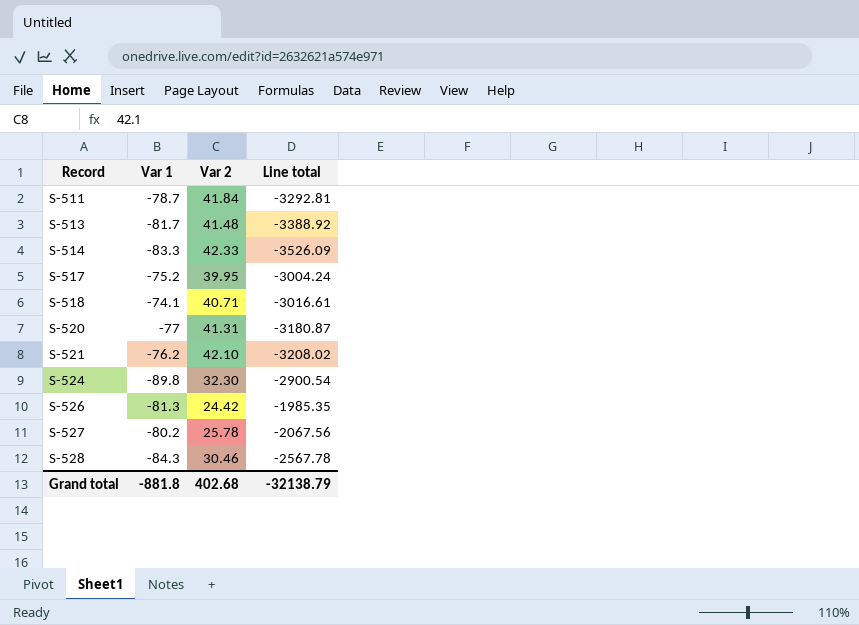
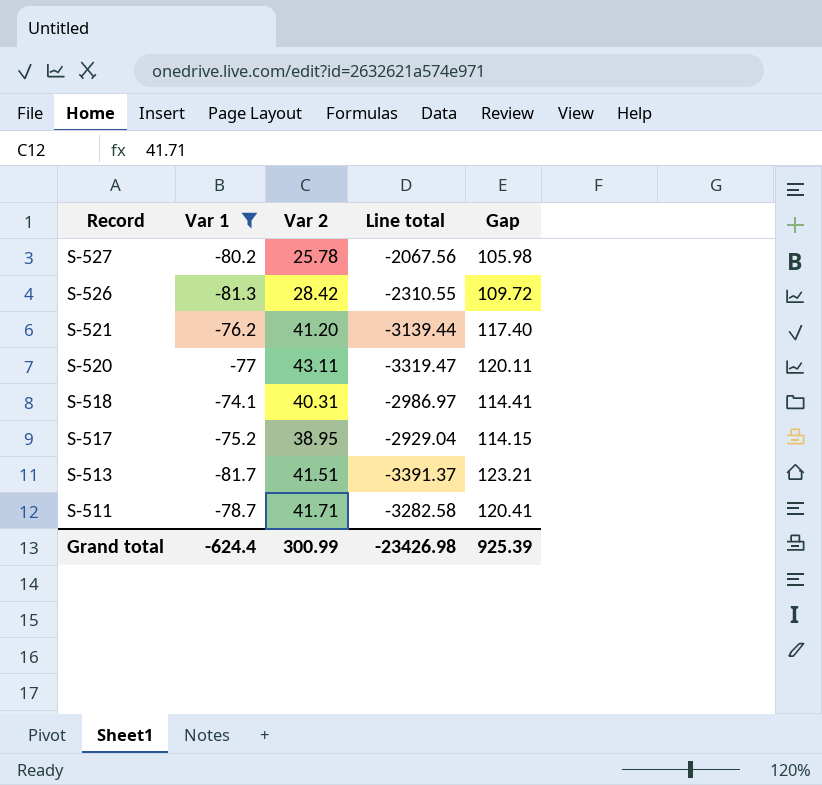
filter: none -> Var 1 >= -81.7
row order: Record ascending -> Record descending
column Gap | formula: none -> [Var 2] - [Var 1]
S-526 | Var 2: 24.42 -> 28.42
S-526 | Line total: -1985.35 -> -2310.55
S-521 | Var 2: 42.10 -> 41.20
S-521 | Line total: -3208.02 -> -3139.44
S-520 | Var 2: 41.31 -> 43.11
S-520 | Line total: -3180.87 -> -3319.47
S-518 | Var 2: 40.71 -> 40.31
S-518 | Line total: -3016.61 -> -2986.97
S-517 | Var 2: 39.95 -> 38.95
S-517 | Line total: -3004.24 -> -2929.04
S-513 | Var 2: 41.48 -> 41.51
S-513 | Line total: -3388.92 -> -3391.37
S-511 | Var 2: 41.84 -> 41.71
S-511 | Line total: -3292.81 -> -3282.58
Grand total | Var 1: -881.8 -> -624.4
Grand total | Var 2: 402.68 -> 300.99
Grand total | Line total: -32138.79 -> -23426.98

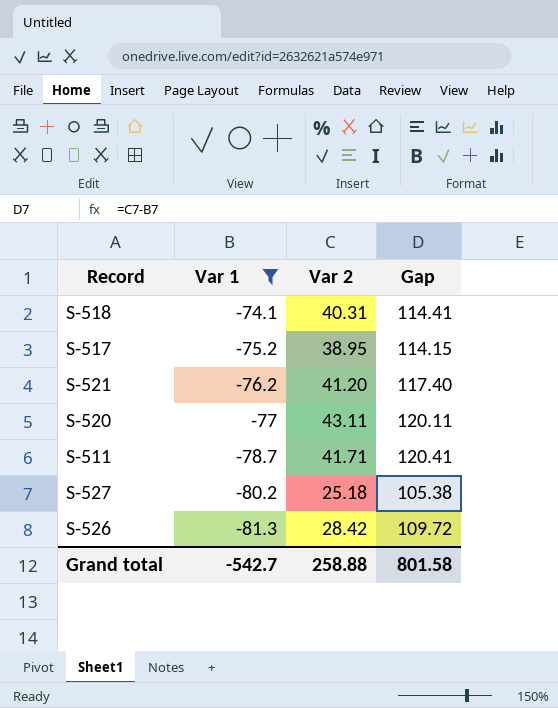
row order: Record descending -> Var 1 descending
column Line total | formula: [Var 1] * [Var 2] -> none
row S-513: -81.7 | 41.51 | -3391.37 | 123.21 -> none
S-527 | Var 2: 25.78 -> 25.18
S-527 | Gap: 105.98 -> 105.38
Grand total | Var 1: -624.4 -> -542.7
Grand total | Var 2: 300.99 -> 258.88
Grand total | Gap: 925.39 -> 801.58

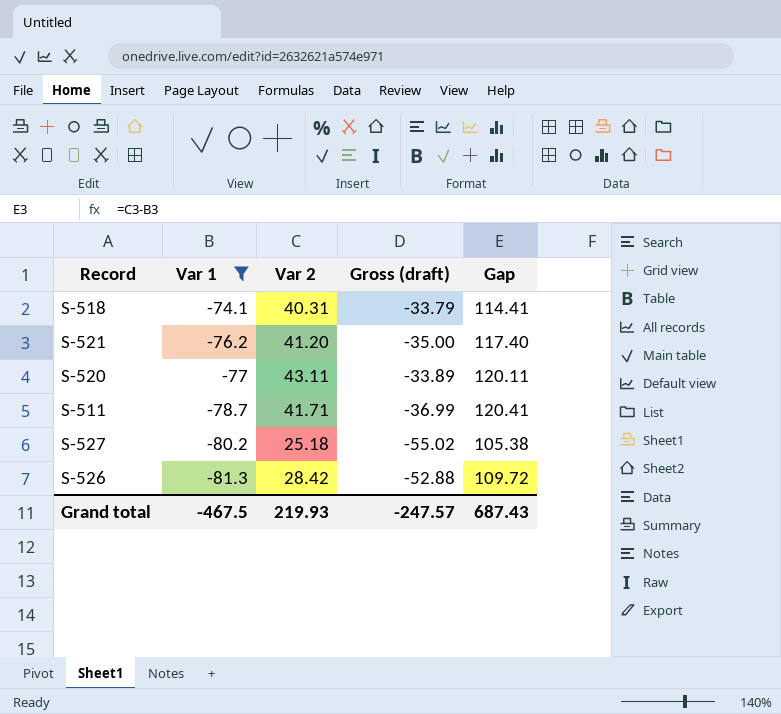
column Gross (draft) | formula: none -> [Var 1] + [Var 2]
row S-517: -75.2 | 38.95 | 114.15 -> none
Grand total | Var 1: -542.7 -> -467.5
Grand total | Var 2: 258.88 -> 219.93
Grand total | Gap: 801.58 -> 687.43

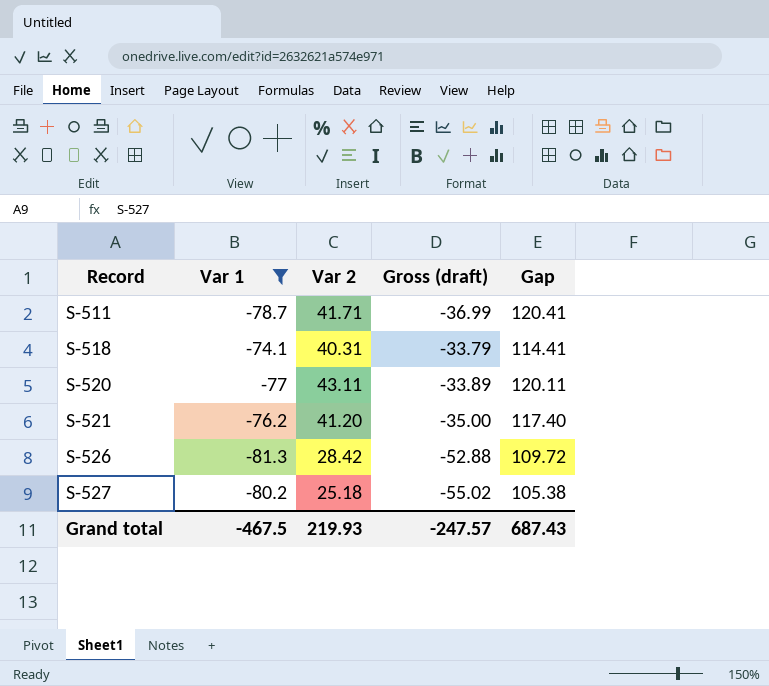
row order: Var 1 descending -> Record ascending

